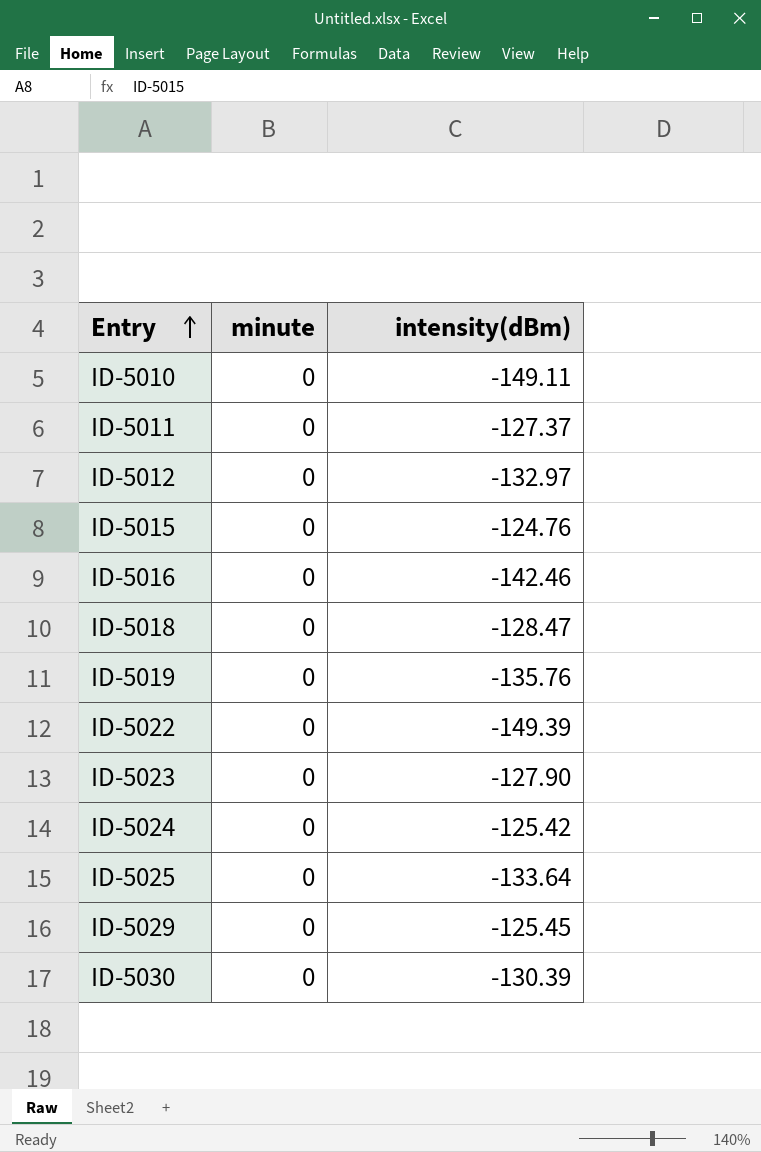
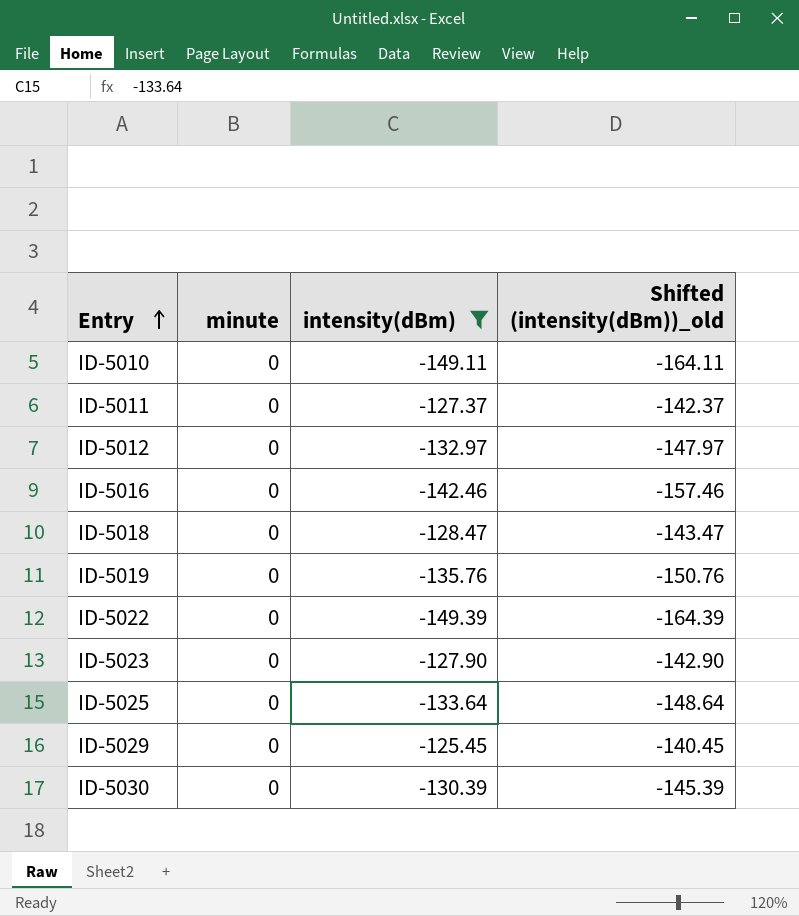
filter: none -> intensity(dBm) <= -125.45
column Shifted (intensity(dBm))_old | formula: none -> [intensity(dBm)] - 15

